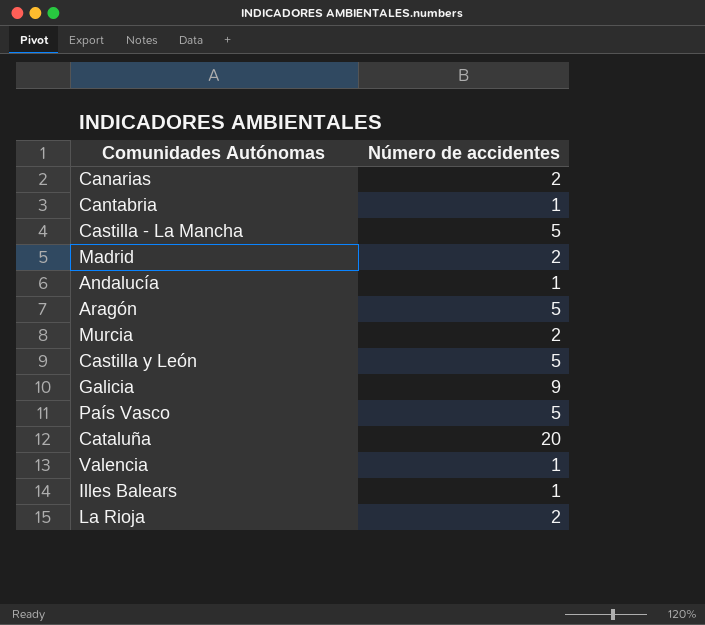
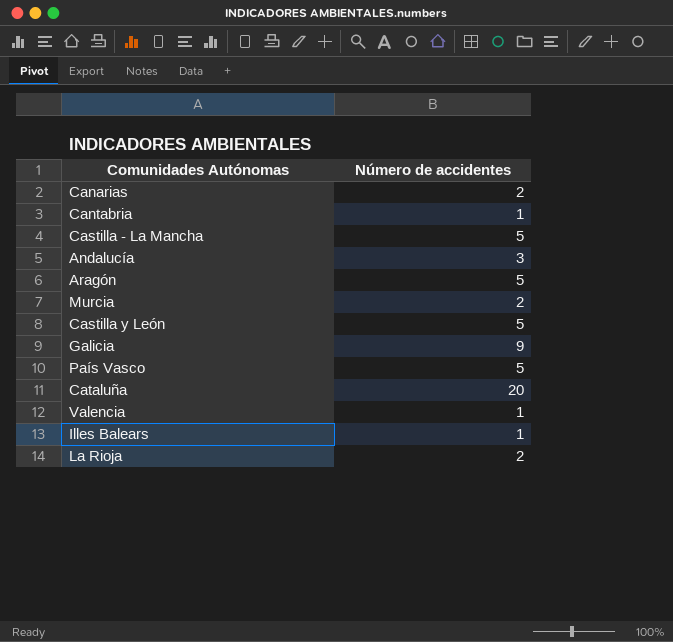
row Madrid: 2 -> none
Andalucía | Número de accidentes: 1 -> 3

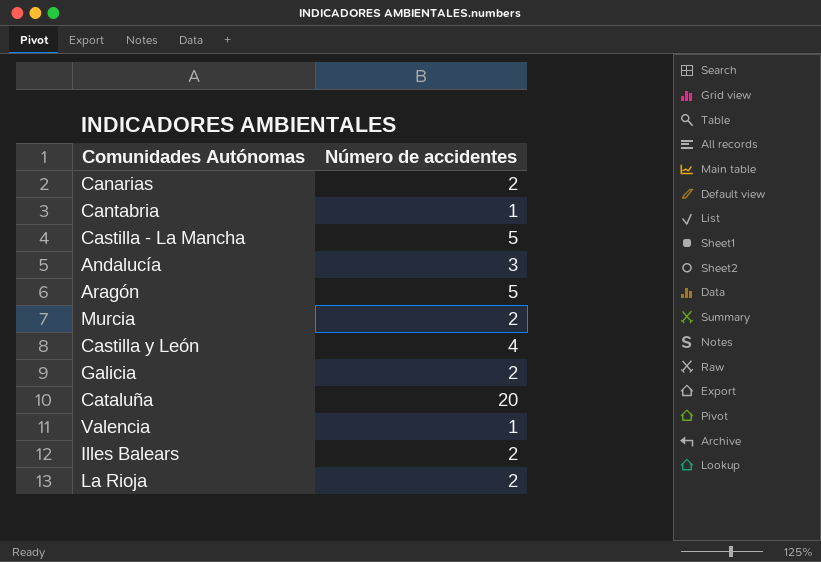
row País Vasco: 5 -> none
Castilla y León | Número de accidentes: 5 -> 4
Galicia | Número de accidentes: 9 -> 2
Illes Balears | Número de accidentes: 1 -> 2

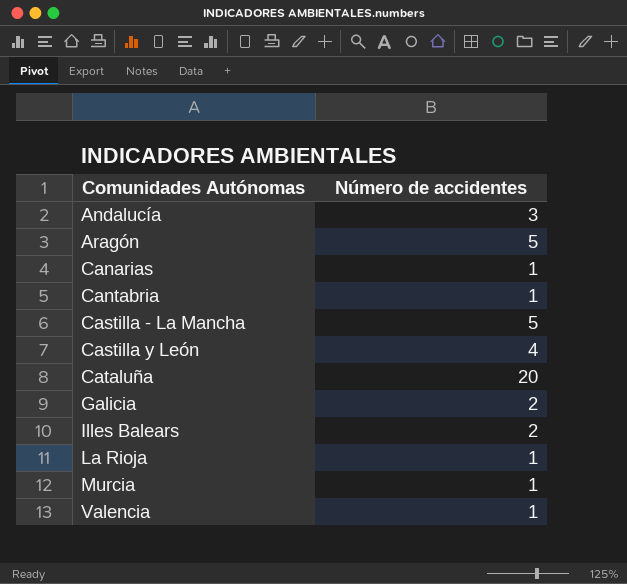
row order: none -> Comunidades Autónomas ascending
Canarias | Número de accidentes: 2 -> 1
La Rioja | Número de accidentes: 2 -> 1
Murcia | Número de accidentes: 2 -> 1

